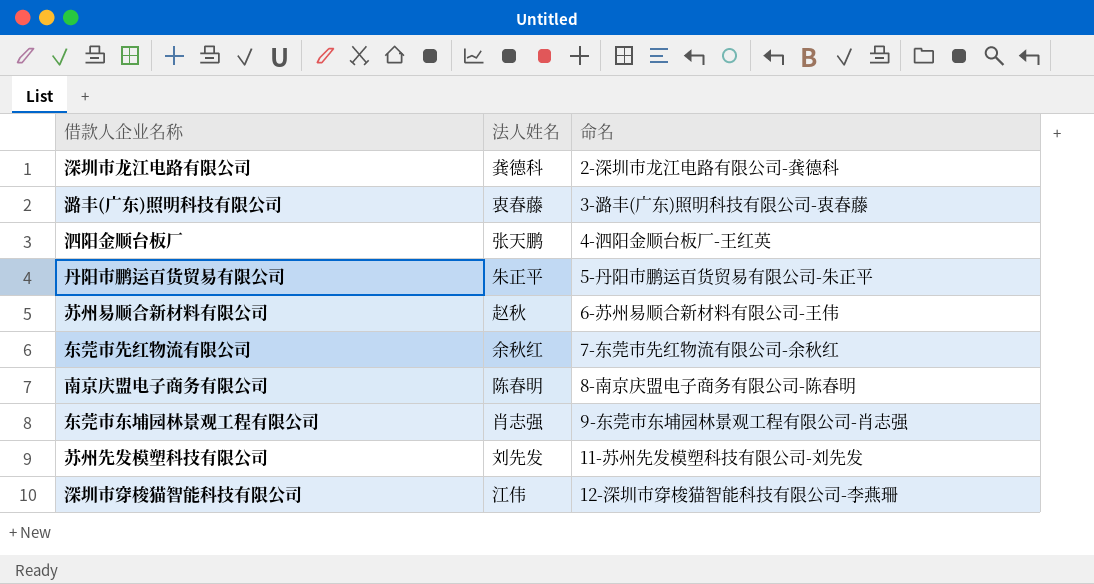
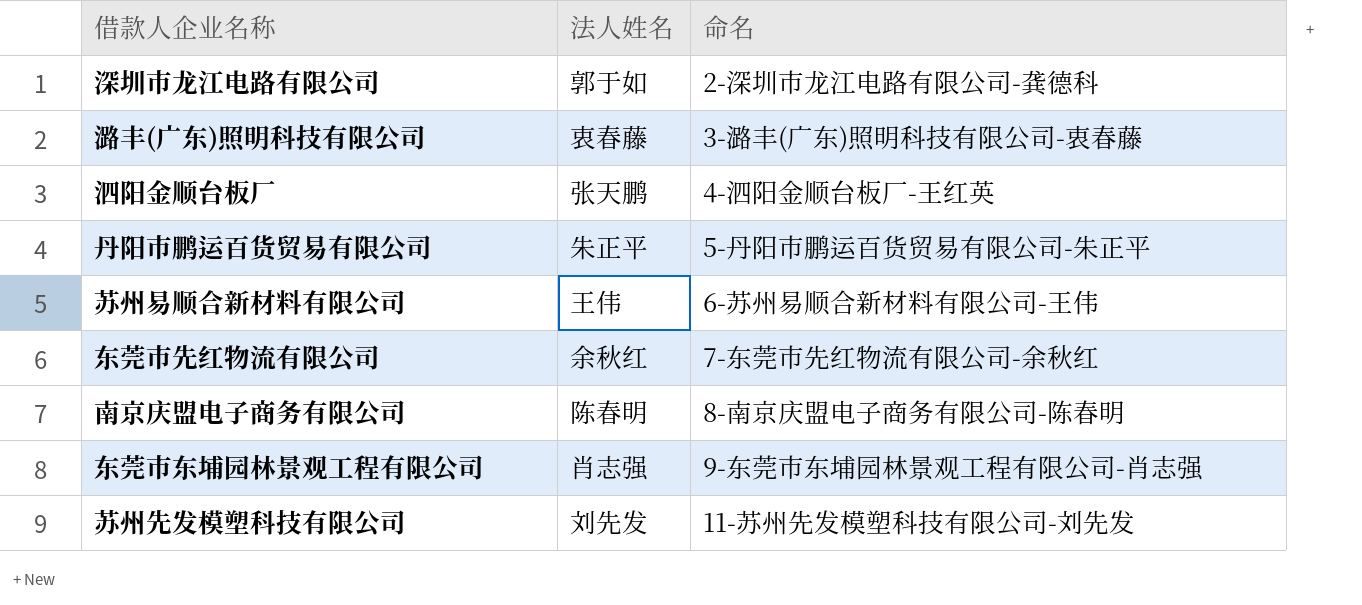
row 深圳市穿梭猫智能科技有限公司: 江伟 | 12-深圳市穿梭猫智能科技有限公司-李燕珊 -> none
深圳市龙江电路有限公司 | 法人姓名: 龚德科 -> 郭于如
苏州易顺合新材料有限公司 | 法人姓名: 赵秋 -> 王伟

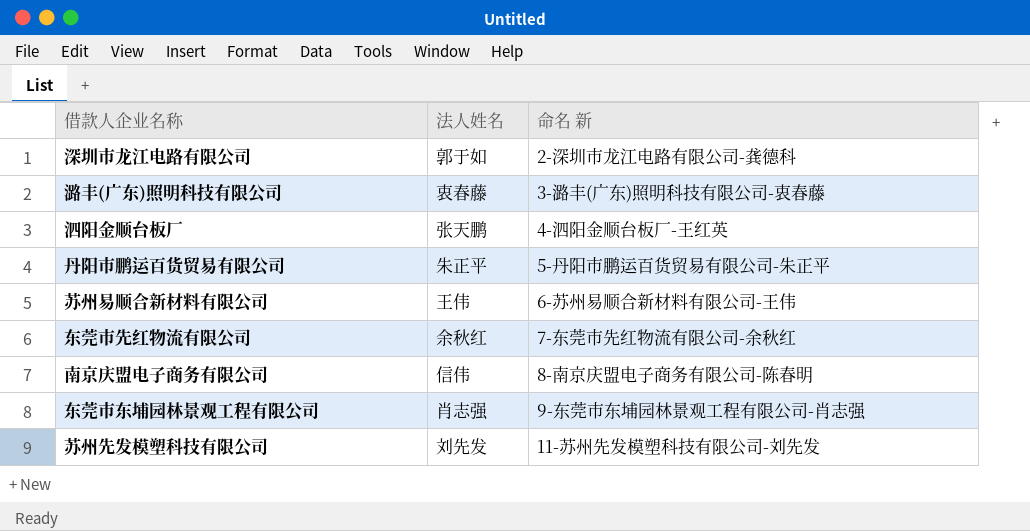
column name: 命名 -> 命名 新
南京庆盟电子商务有限公司 | 法人姓名: 陈春明 -> 信伟

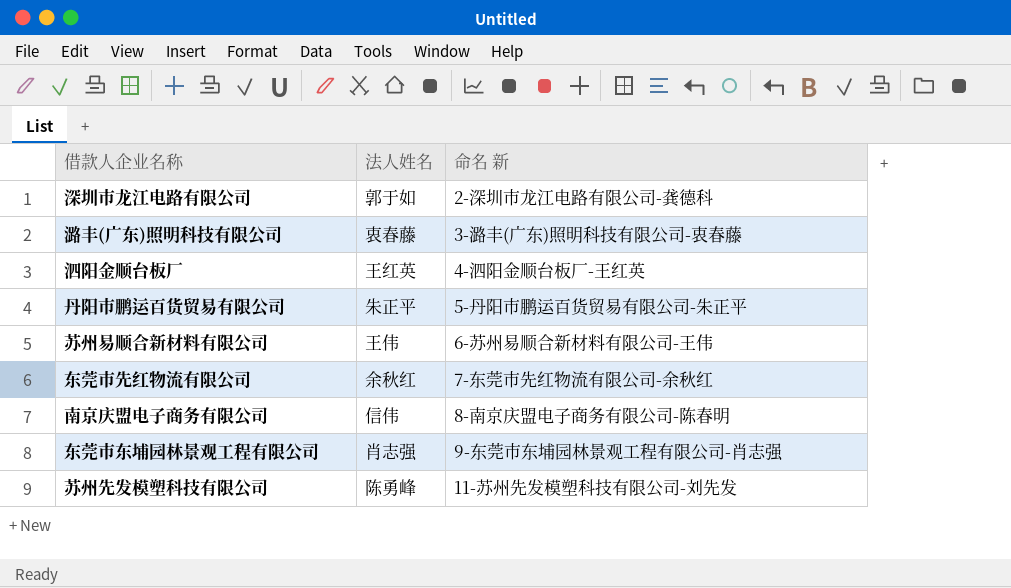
泗阳金顺台板厂 | 法人姓名: 张天鹏 -> 王红英
苏州先发模塑科技有限公司 | 法人姓名: 刘先发 -> 陈勇峰

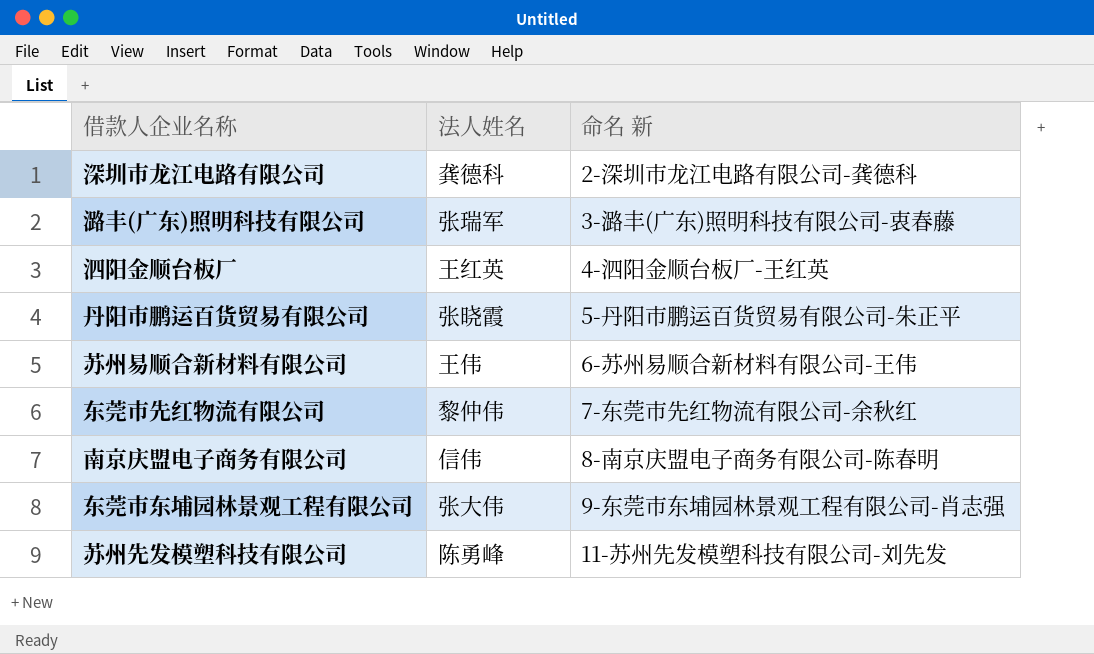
深圳市龙江电路有限公司 | 法人姓名: 郭于如 -> 龚德科
潞丰(广东)照明科技有限公司 | 法人姓名: 衷春藤 -> 张瑞军
丹阳市鹏运百货贸易有限公司 | 法人姓名: 朱正平 -> 张晓霞
东莞市先红物流有限公司 | 法人姓名: 余秋红 -> 黎仲伟
东莞市东埔园林景观工程有限公司 | 法人姓名: 肖志强 -> 张大伟

